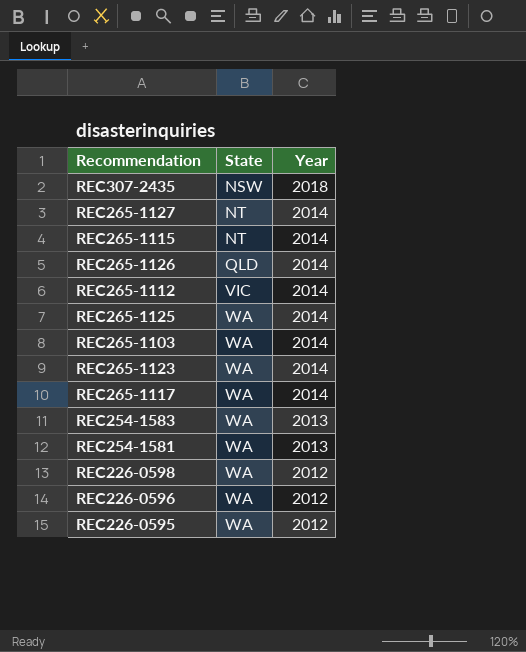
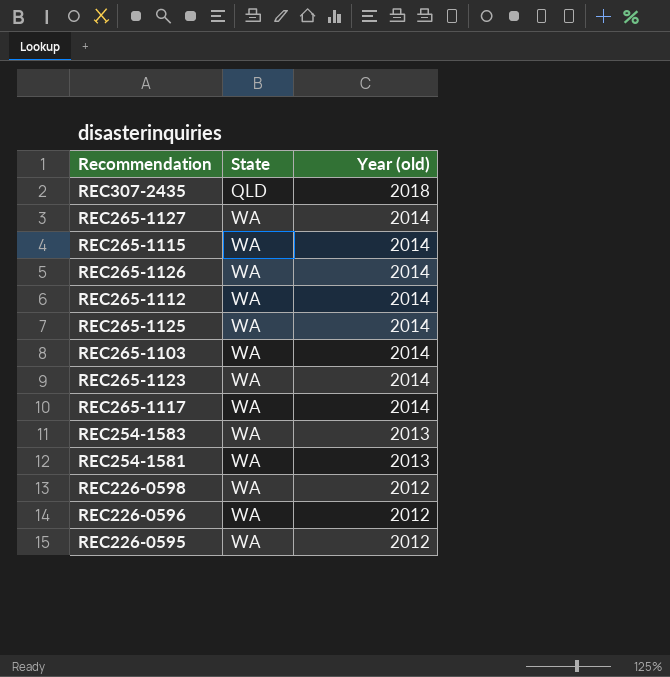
column name: Year -> Year (old)
REC307-2435 | State: NSW -> QLD
REC265-1127 | State: NT -> WA
REC265-1115 | State: NT -> WA
REC265-1126 | State: QLD -> WA
REC265-1112 | State: VIC -> WA

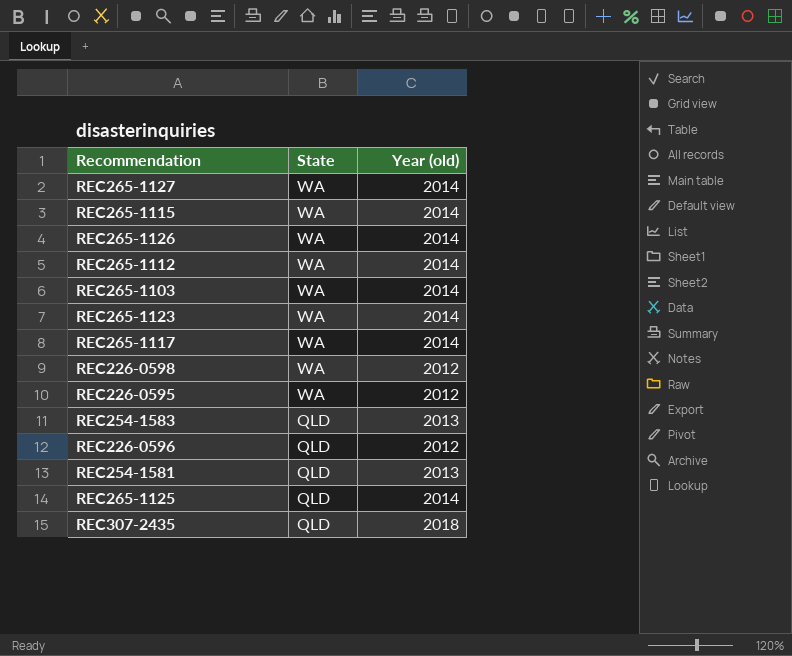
row order: State ascending -> State descending
REC254-1583 | State: WA -> QLD
REC226-0596 | State: WA -> QLD
REC254-1581 | State: WA -> QLD
REC265-1125 | State: WA -> QLD

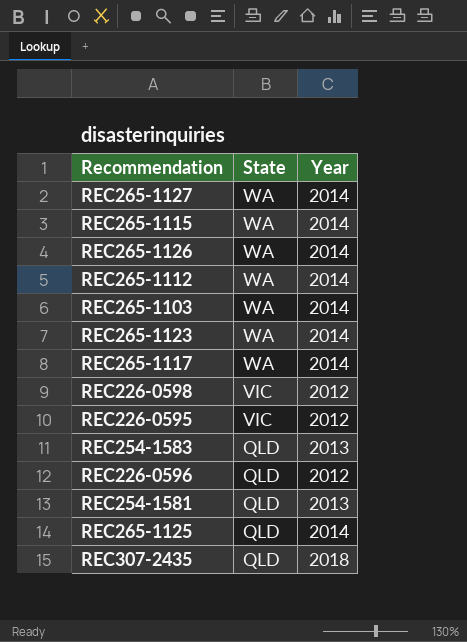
column name: Year (old) -> Year
REC226-0598 | State: WA -> VIC
REC226-0595 | State: WA -> VIC

